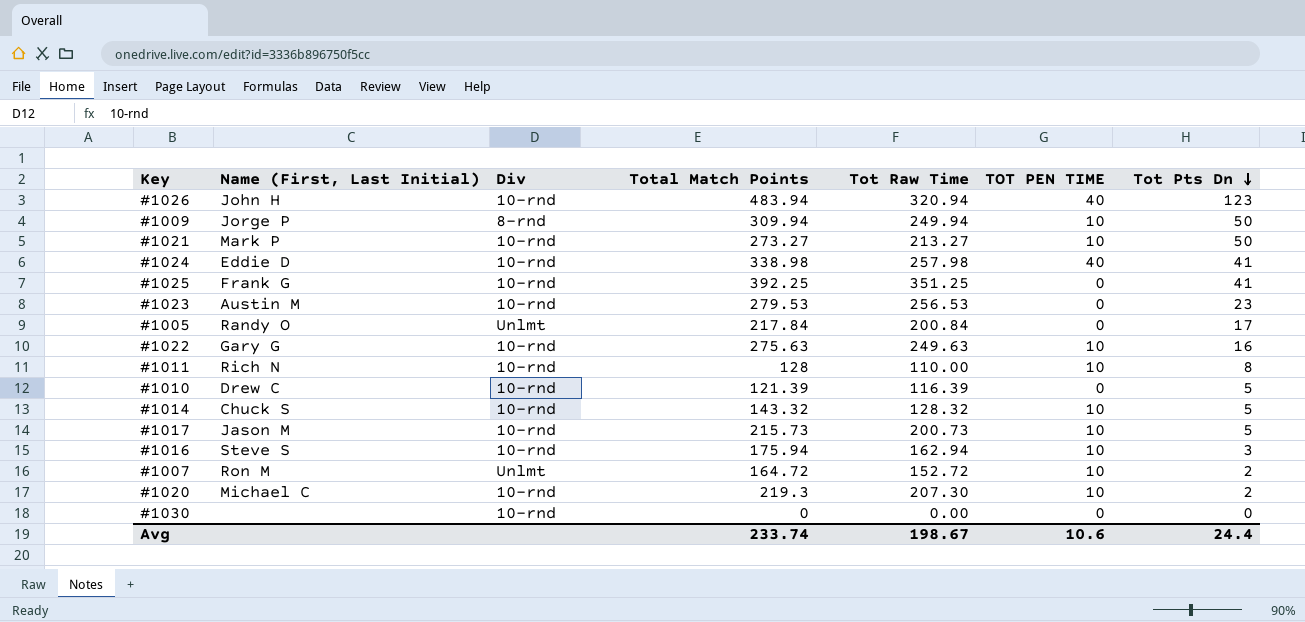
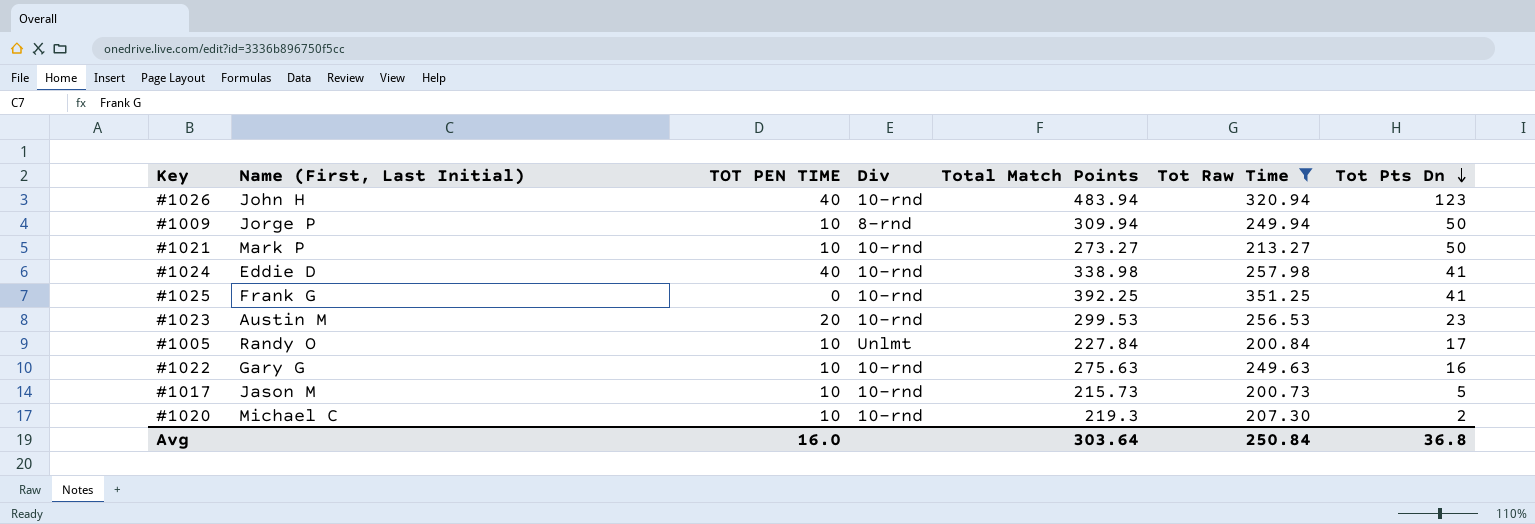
filter: none -> Tot Raw Time >= 200.73
column TOT PEN TIME | position: 6 -> 3
#1023 | TOT PEN TIME: 0 -> 20
#1023 | Total Match Points: 279.53 -> 299.53
#1005 | TOT PEN TIME: 0 -> 10
#1005 | Total Match Points: 217.84 -> 227.84
Avg | TOT PEN TIME: 10.6 -> 16.0
Avg | Total Match Points: 233.74 -> 303.64
Avg | Tot Raw Time: 198.67 -> 250.84
Avg | Tot Pts Dn: 24.4 -> 36.8

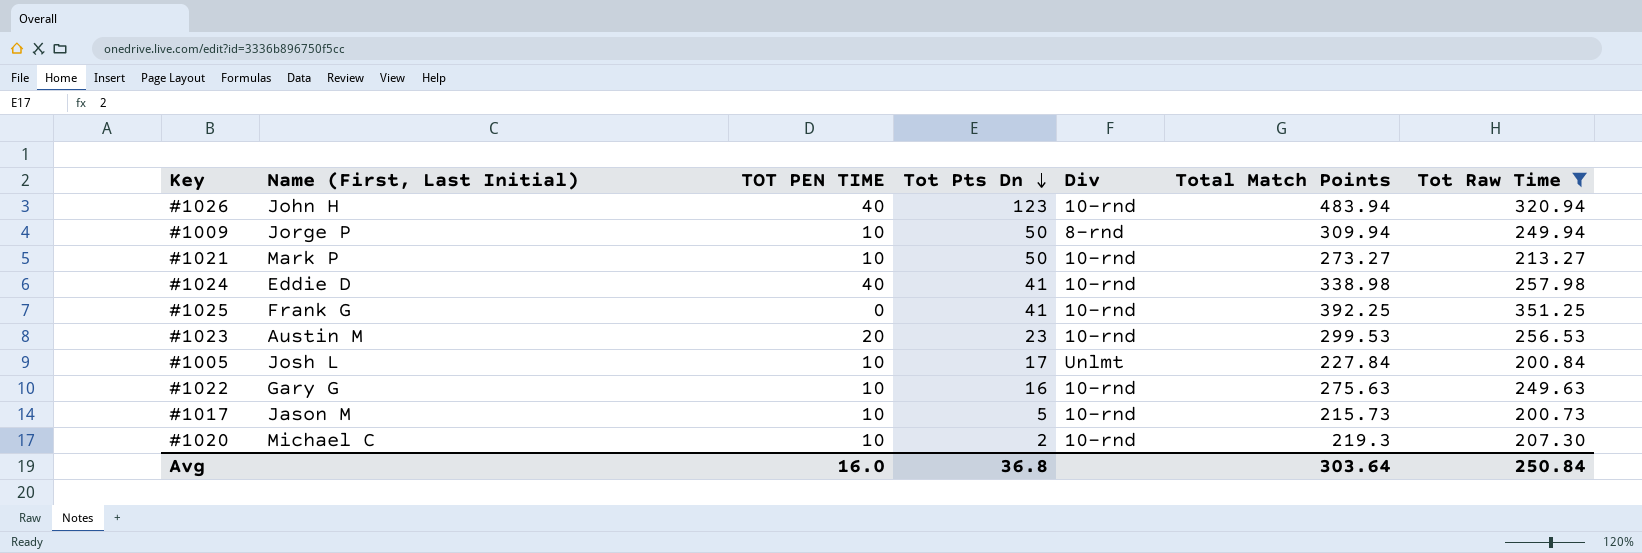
column Tot Pts Dn | position: 7 -> 4
#1005 | Name (First, Last Initial): Randy O -> Josh L

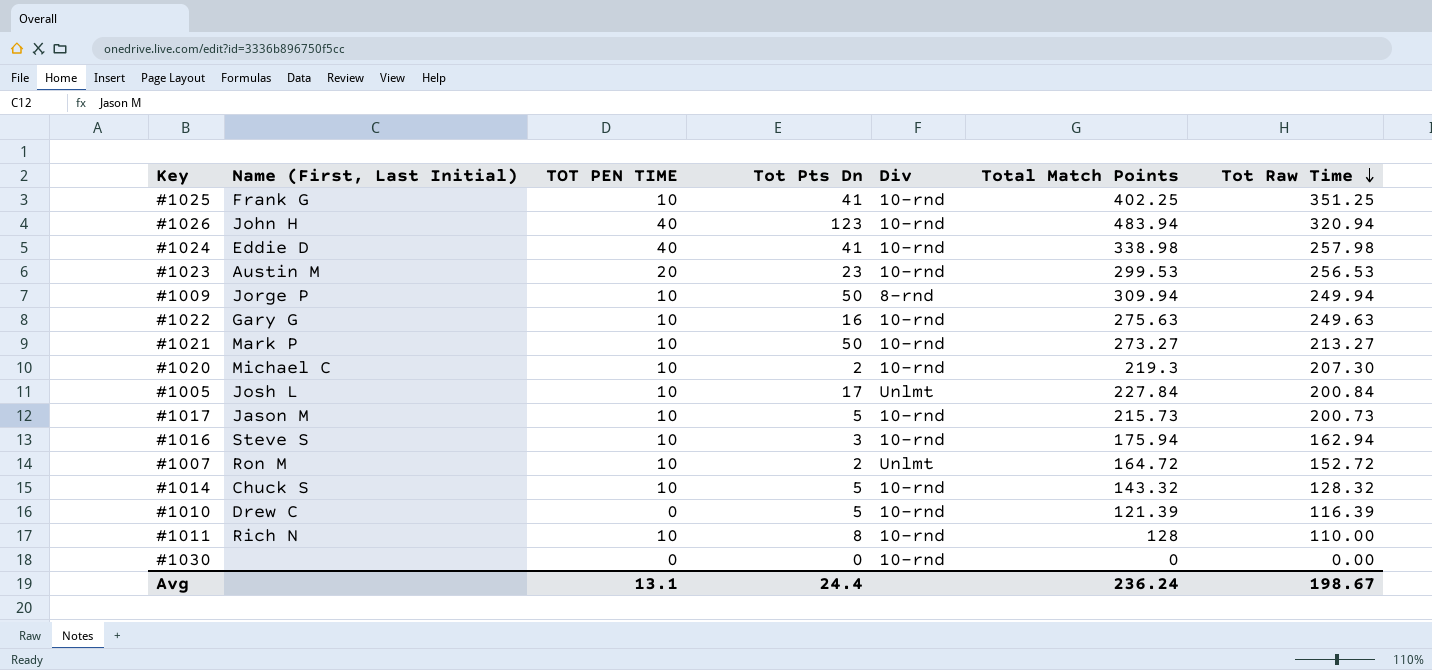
filter: Tot Raw Time >= 200.73 -> none
row order: Tot Pts Dn descending -> Tot Raw Time descending
#1025 | TOT PEN TIME: 0 -> 10
#1025 | Total Match Points: 392.25 -> 402.25
Avg | TOT PEN TIME: 16.0 -> 13.1
Avg | Tot Pts Dn: 36.8 -> 24.4
Avg | Total Match Points: 303.64 -> 236.24
Avg | Tot Raw Time: 250.84 -> 198.67

